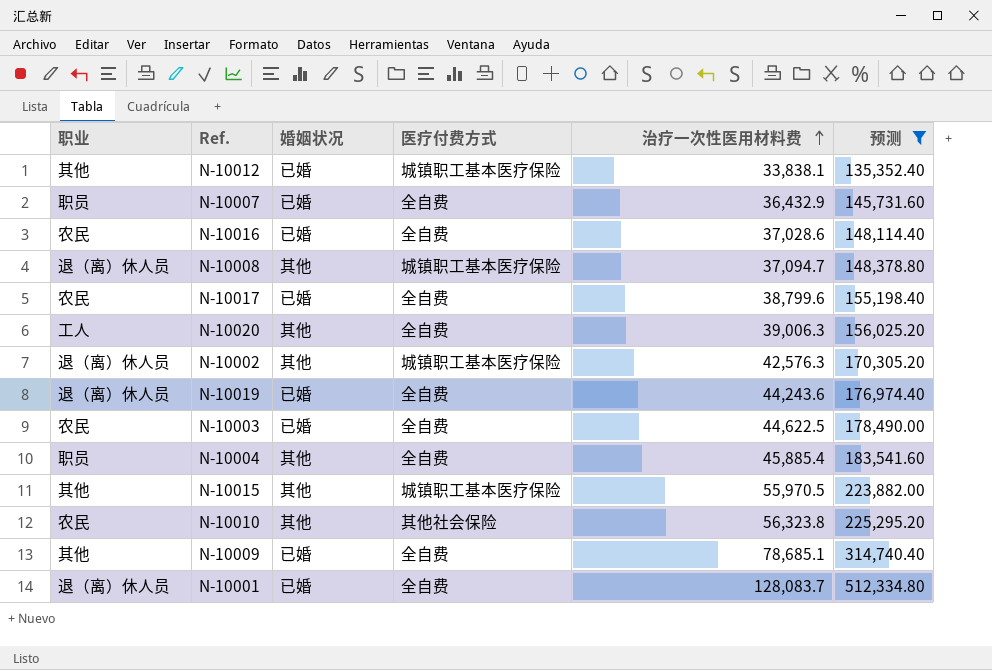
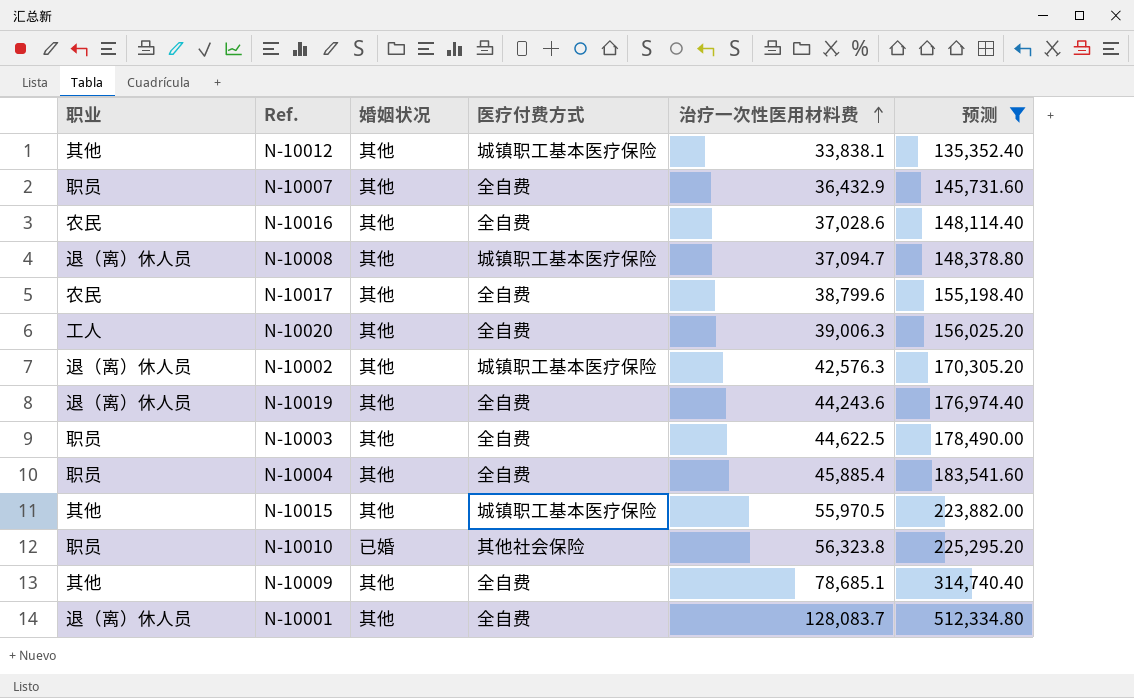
N-10012 | 婚姻状况: 已婚 -> 其他
N-10007 | 婚姻状况: 已婚 -> 其他
N-10016 | 婚姻状况: 已婚 -> 其他
N-10017 | 婚姻状况: 已婚 -> 其他
N-10019 | 婚姻状况: 已婚 -> 其他
N-10003 | 职业: 农民 -> 职员
N-10003 | 婚姻状况: 已婚 -> 其他
N-10010 | 职业: 农民 -> 职员
N-10010 | 婚姻状况: 其他 -> 已婚
N-10009 | 婚姻状况: 已婚 -> 其他
N-10001 | 婚姻状况: 已婚 -> 其他

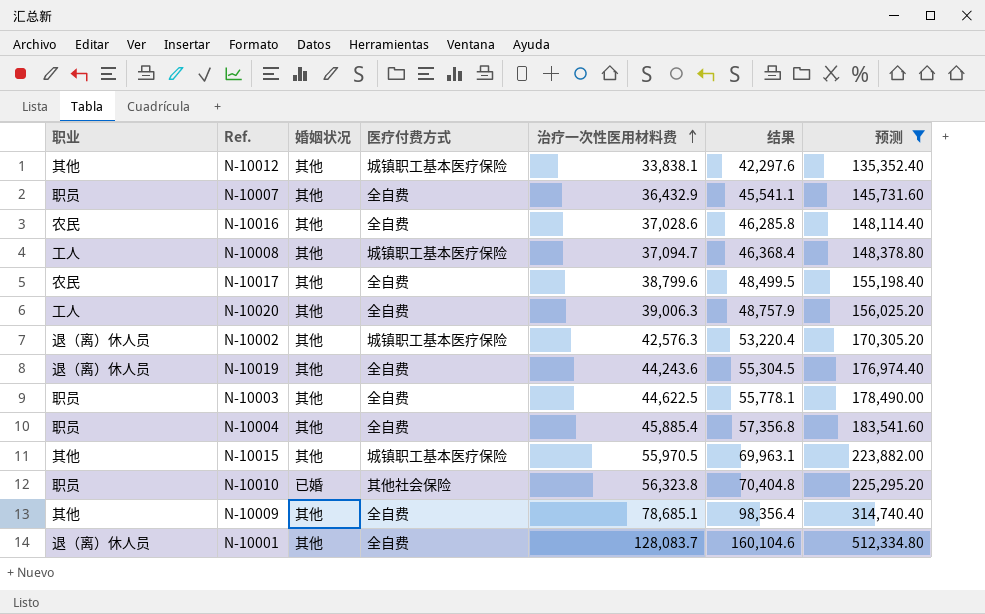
column 结果 | formula: none -> [治疗一次性医用材料费] * 1.25
N-10008 | 职业: 退（离）休人员 -> 工人

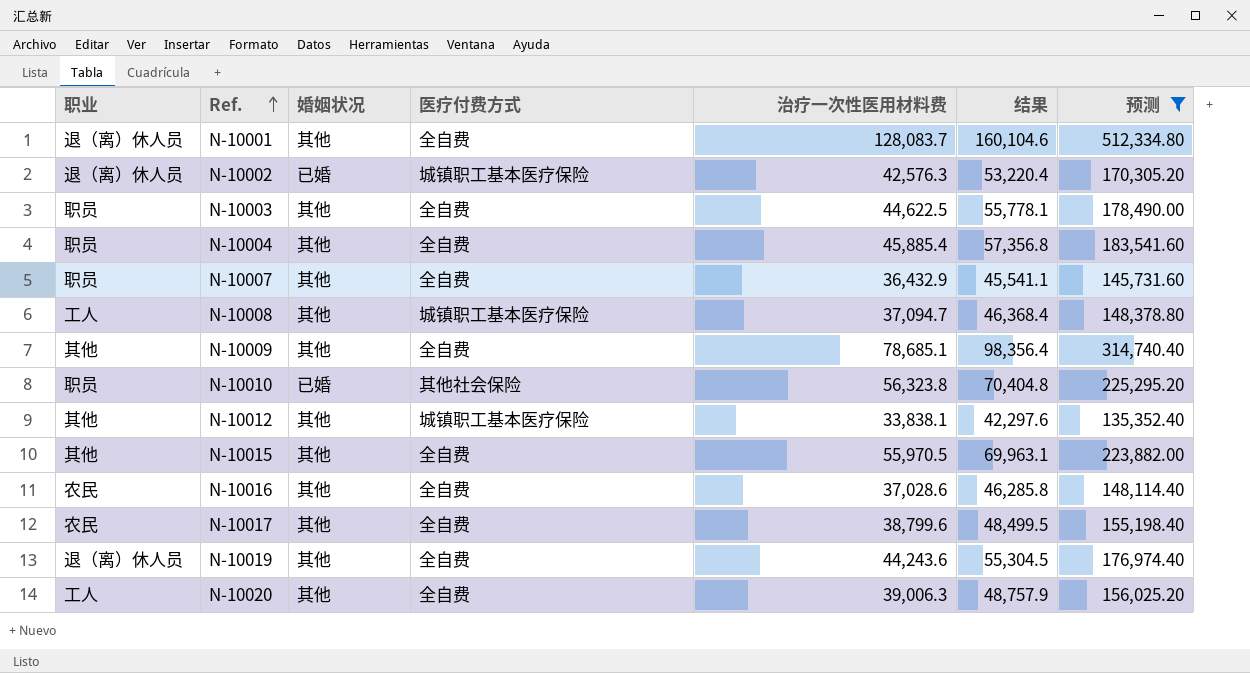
row order: 治疗一次性医用材料费 ascending -> Ref. ascending
N-10002 | 婚姻状况: 其他 -> 已婚
N-10015 | 医疗付费方式: 城镇职工基本医疗保险 -> 全自费

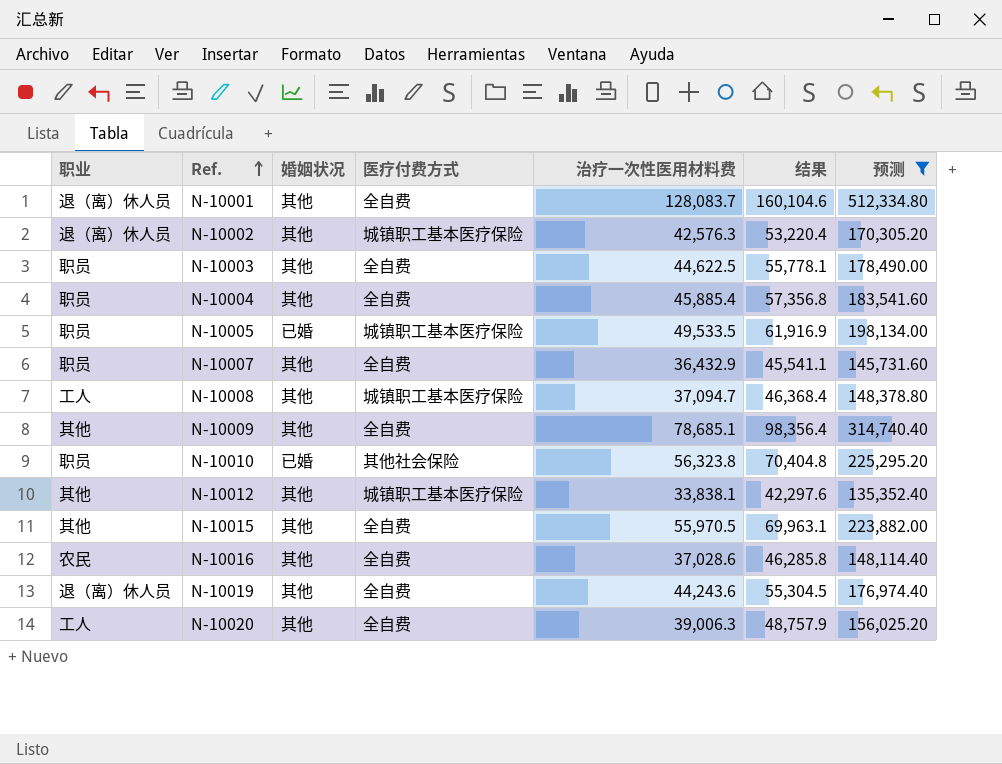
row N-10017: 农民 | 其他 | 全自费 | 38,799.6 | 48,499.5 | 155,198.40 -> none
N-10002 | 婚姻状况: 已婚 -> 其他
row N-10005: none -> 职员 | 已婚 | 城镇职工基本医疗保险 | 49,533.5 | 61,916.9 | 198,134.00

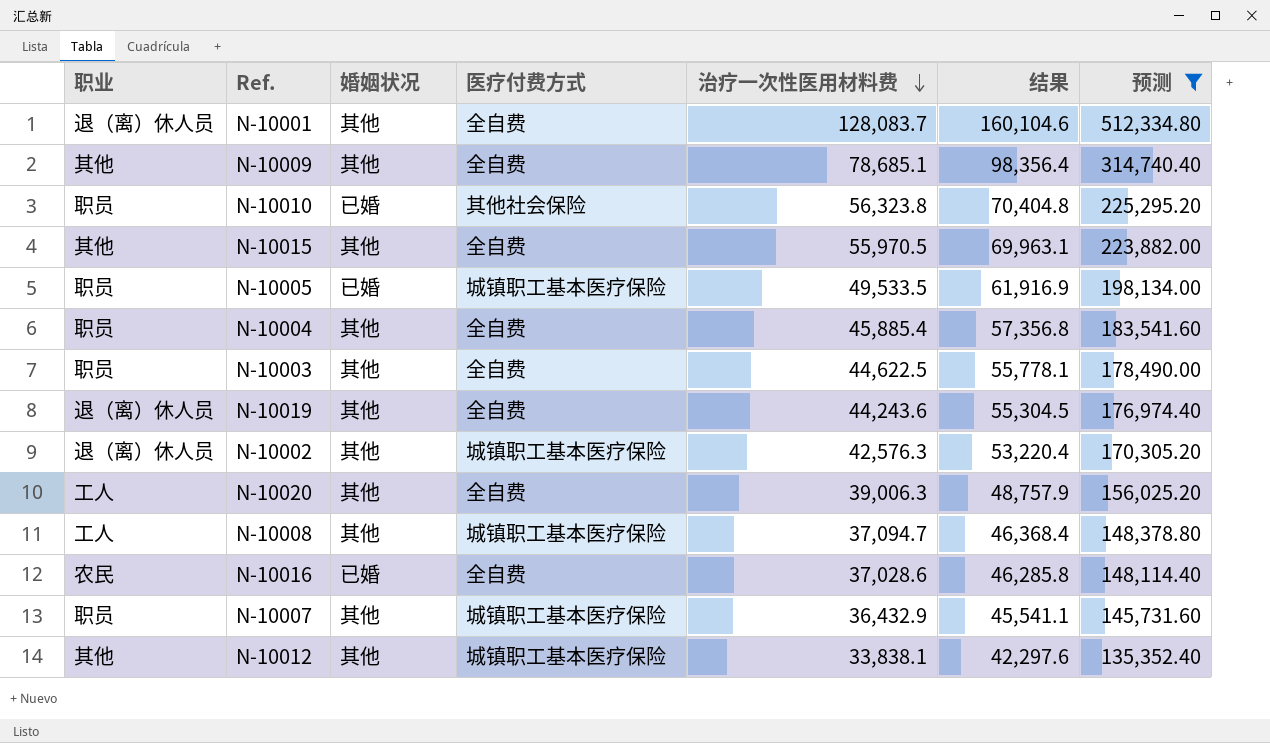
row order: Ref. ascending -> 治疗一次性医用材料费 descending
N-10016 | 婚姻状况: 其他 -> 已婚
N-10007 | 医疗付费方式: 全自费 -> 城镇职工基本医疗保险

